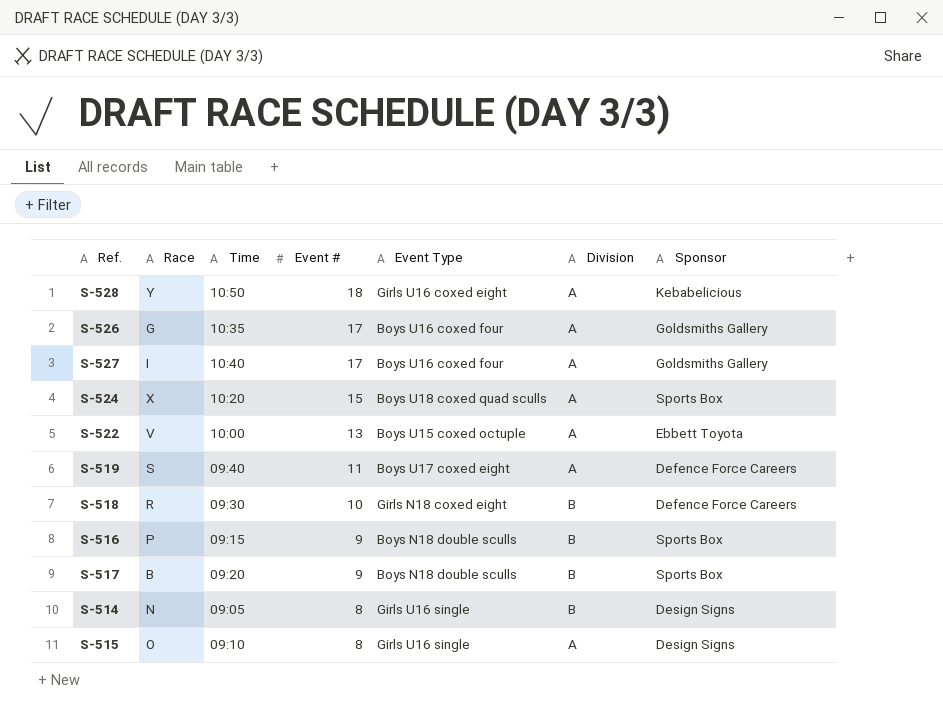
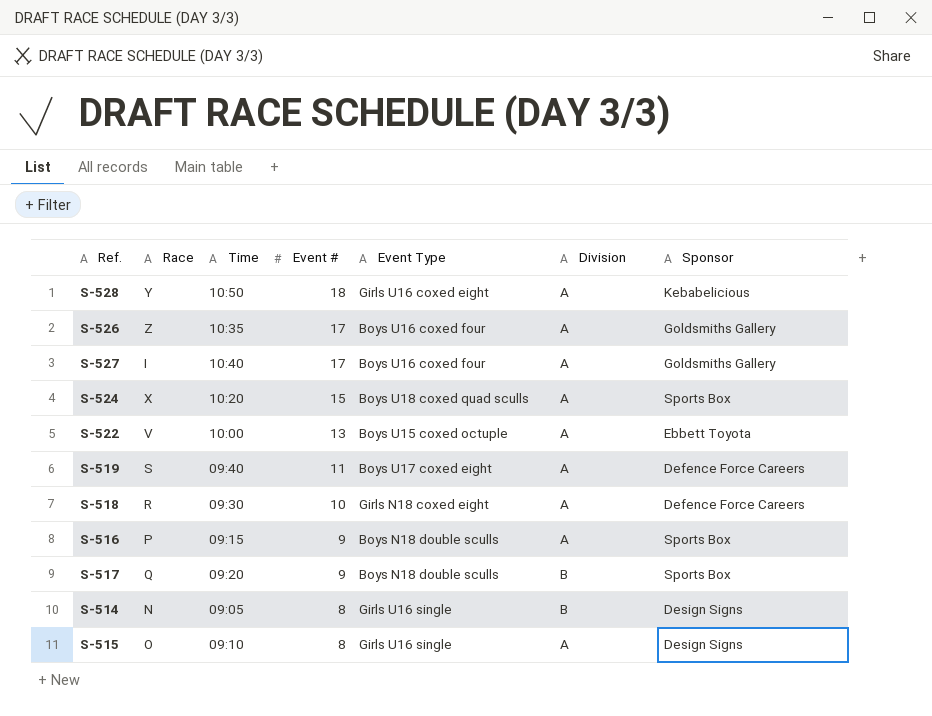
S-526 | Race: G -> Z
S-518 | Division: B -> A
S-516 | Division: B -> A
S-517 | Race: B -> Q

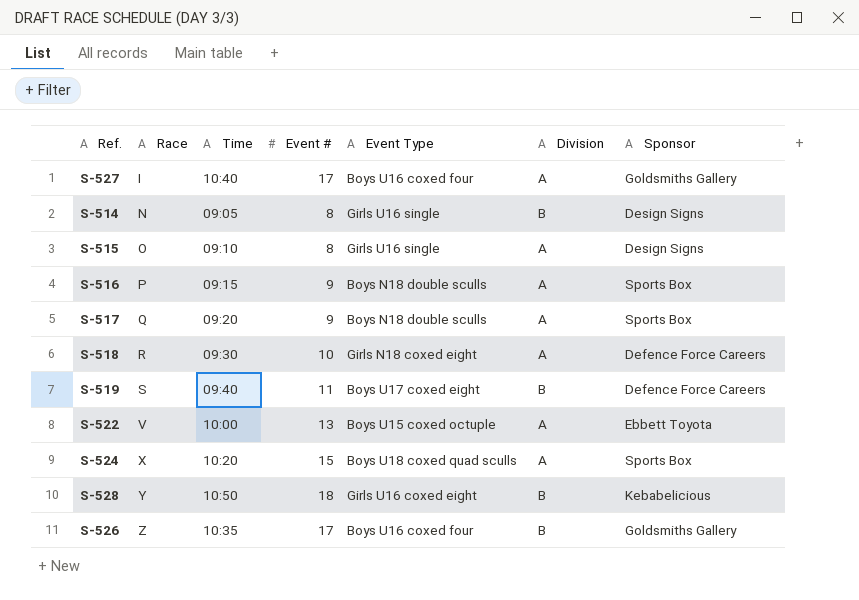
row order: Event # descending -> Race ascending
S-517 | Division: B -> A
S-519 | Division: A -> B
S-528 | Division: A -> B
S-526 | Division: A -> B

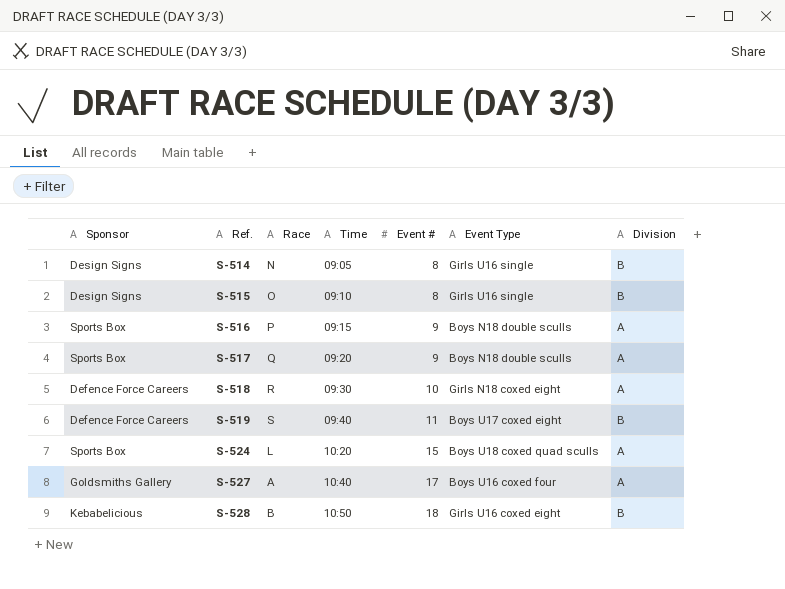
row order: Race ascending -> Ref. ascending
column Sponsor | position: 7 -> 1
row S-522: V | 10:00 | 13 | Boys U15 coxed octuple | A | Ebbett Toyota -> none
row S-526: Z | 10:35 | 17 | Boys U16 coxed four | B | Goldsmiths Gallery -> none
S-515 | Division: A -> B
S-524 | Race: X -> L
S-527 | Race: I -> A
S-528 | Race: Y -> B

